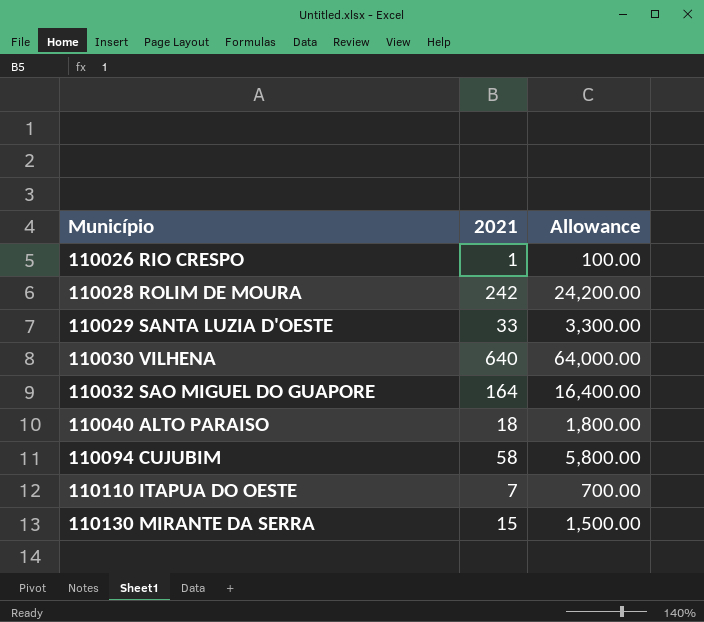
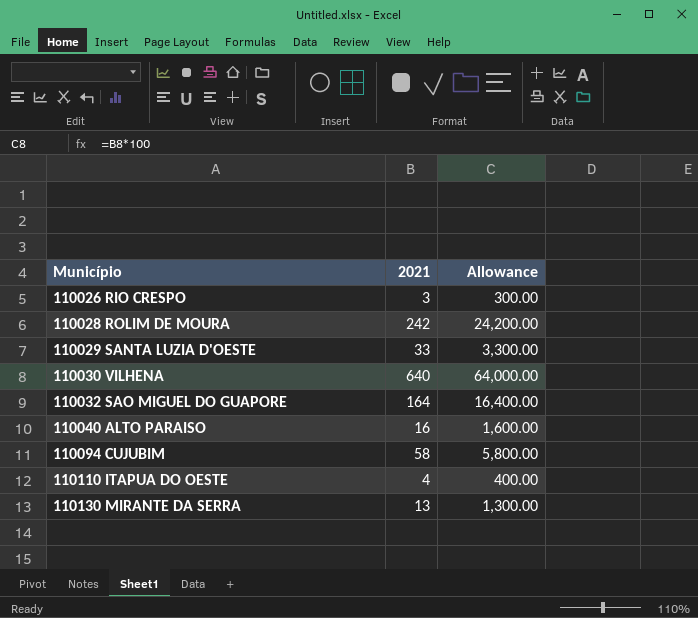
110026 RIO CRESPO | 2021: 1 -> 3
110026 RIO CRESPO | Allowance: 100.00 -> 300.00
110040 ALTO PARAISO | 2021: 18 -> 16
110040 ALTO PARAISO | Allowance: 1,800.00 -> 1,600.00
110110 ITAPUA DO OESTE | 2021: 7 -> 4
110110 ITAPUA DO OESTE | Allowance: 700.00 -> 400.00
110130 MIRANTE DA SERRA | 2021: 15 -> 13
110130 MIRANTE DA SERRA | Allowance: 1,500.00 -> 1,300.00

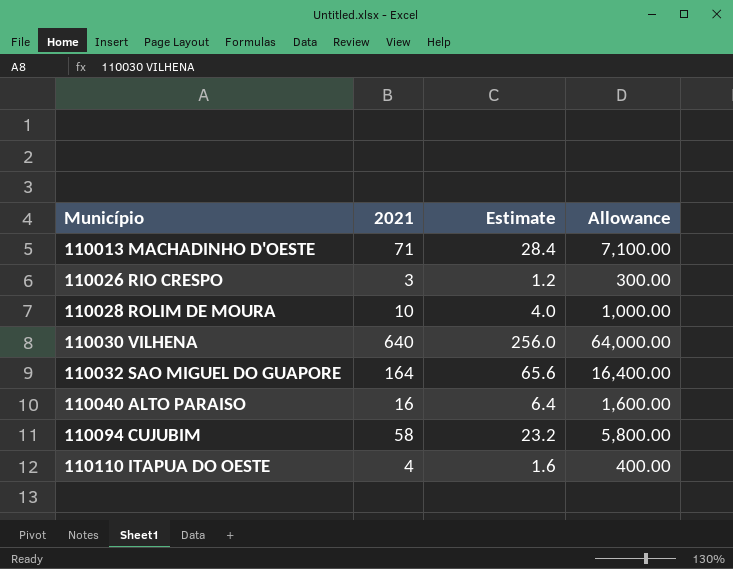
column Estimate | formula: none -> [2021] * 0.4
row 110029 SANTA LUZIA D'OESTE: 33 | 3,300.00 -> none
row 110130 MIRANTE DA SERRA: 13 | 1,300.00 -> none
row 110013 MACHADINHO D'OESTE: none -> 71 | 28.4 | 7,100.00
110028 ROLIM DE MOURA | 2021: 242 -> 10
110028 ROLIM DE MOURA | Allowance: 24,200.00 -> 1,000.00

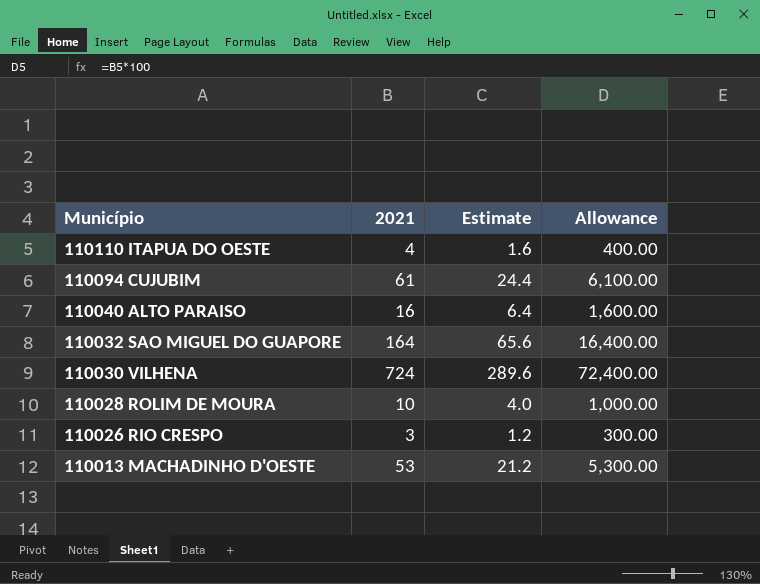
row order: Município ascending -> Município descending
110094 CUJUBIM | 2021: 58 -> 61
110094 CUJUBIM | Estimate: 23.2 -> 24.4
110094 CUJUBIM | Allowance: 5,800.00 -> 6,100.00
110030 VILHENA | 2021: 640 -> 724
110030 VILHENA | Estimate: 256.0 -> 289.6
110030 VILHENA | Allowance: 64,000.00 -> 72,400.00
110013 MACHADINHO D'OESTE | 2021: 71 -> 53
110013 MACHADINHO D'OESTE | Estimate: 28.4 -> 21.2
110013 MACHADINHO D'OESTE | Allowance: 7,100.00 -> 5,300.00

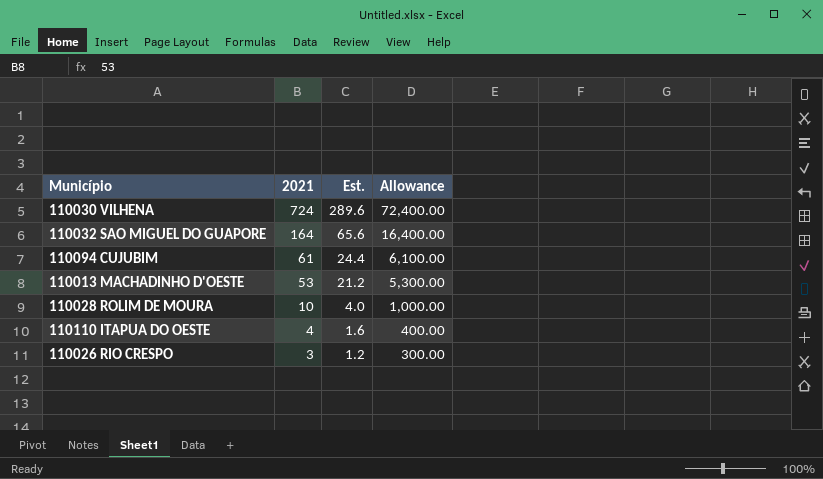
row order: Município descending -> 2021 descending
column name: Estimate -> Est.
row 110040 ALTO PARAISO: 16 | 6.4 | 1,600.00 -> none

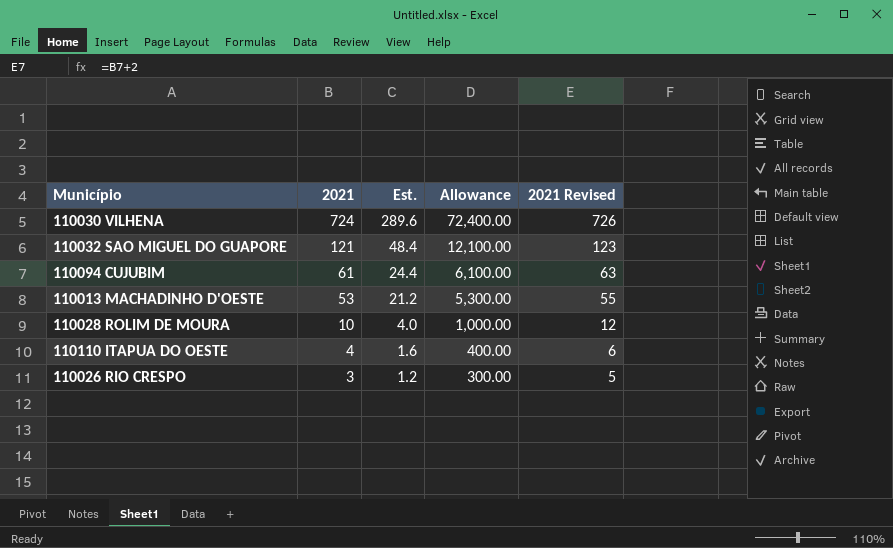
column 2021 Revised | formula: none -> [2021] + 2
110032 SAO MIGUEL DO GUAPORE | 2021: 164 -> 121
110032 SAO MIGUEL DO GUAPORE | Est.: 65.6 -> 48.4
110032 SAO MIGUEL DO GUAPORE | Allowance: 16,400.00 -> 12,100.00

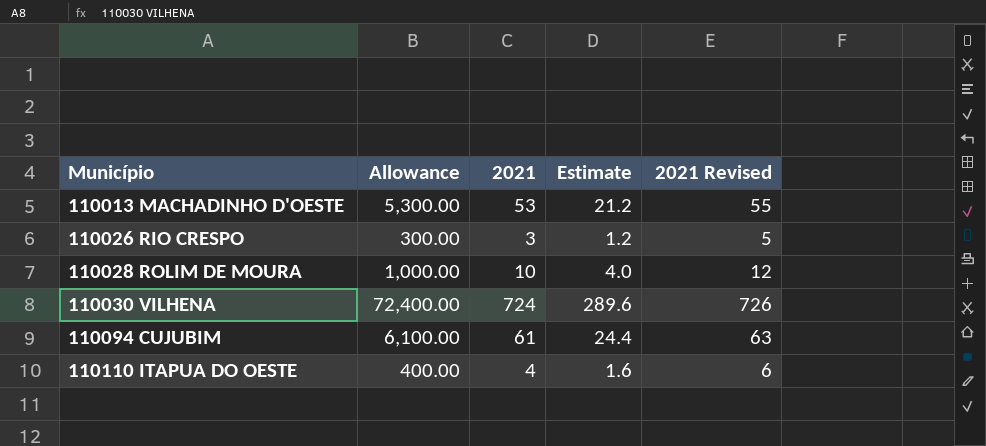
row order: 2021 descending -> Município ascending
column Allowance | position: 4 -> 2
column name: Est. -> Estimate
row 110032 SAO MIGUEL DO GUAPORE: 121 | 48.4 | 12,100.00 | 123 -> none

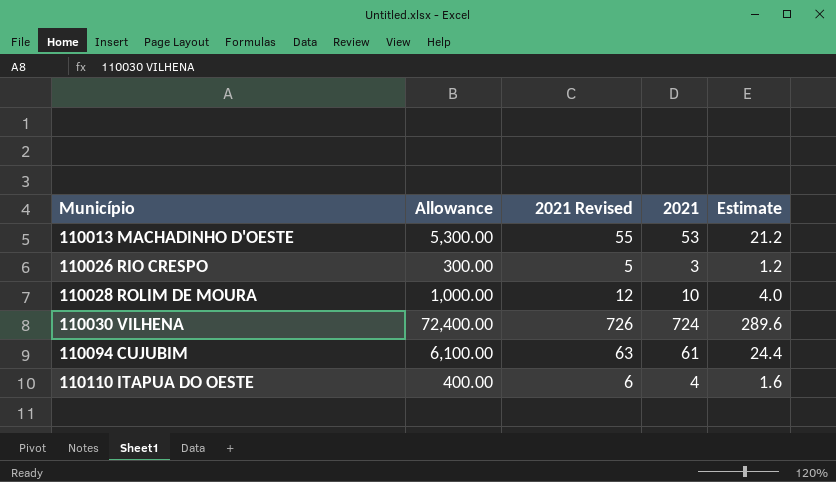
column 2021 Revised | position: 5 -> 3

